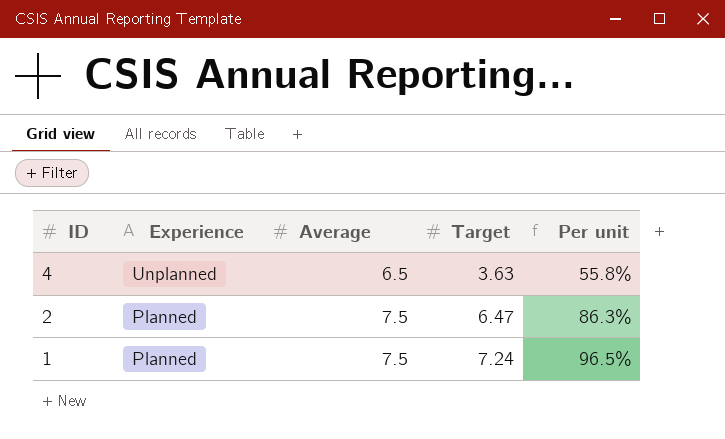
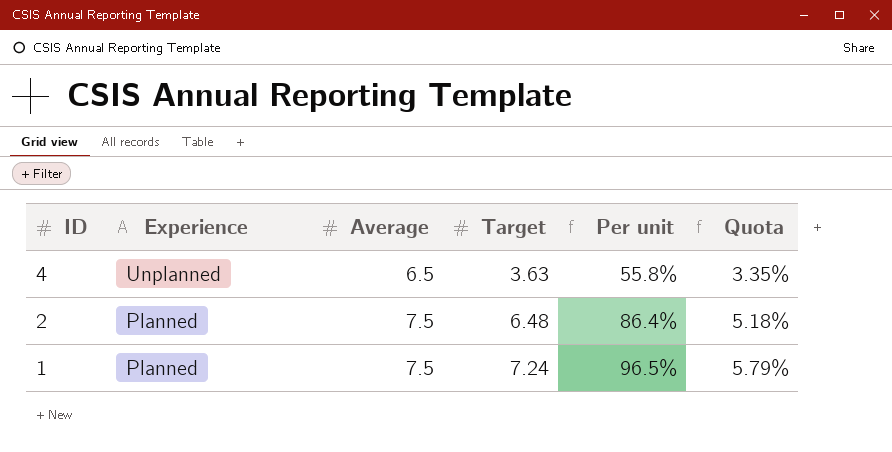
column Quota | formula: none -> [Per unit] * 0.06
2 | Target: 6.47 -> 6.48
2 | Per unit: 86.3% -> 86.4%

